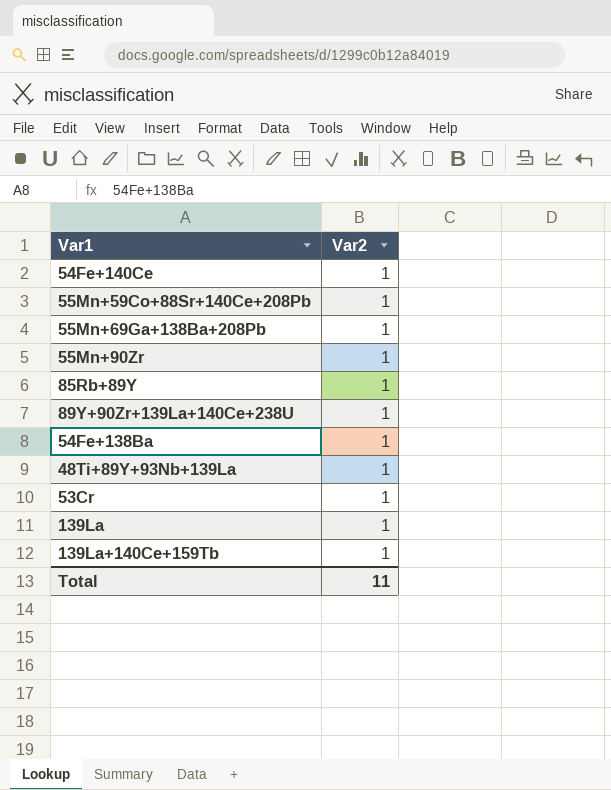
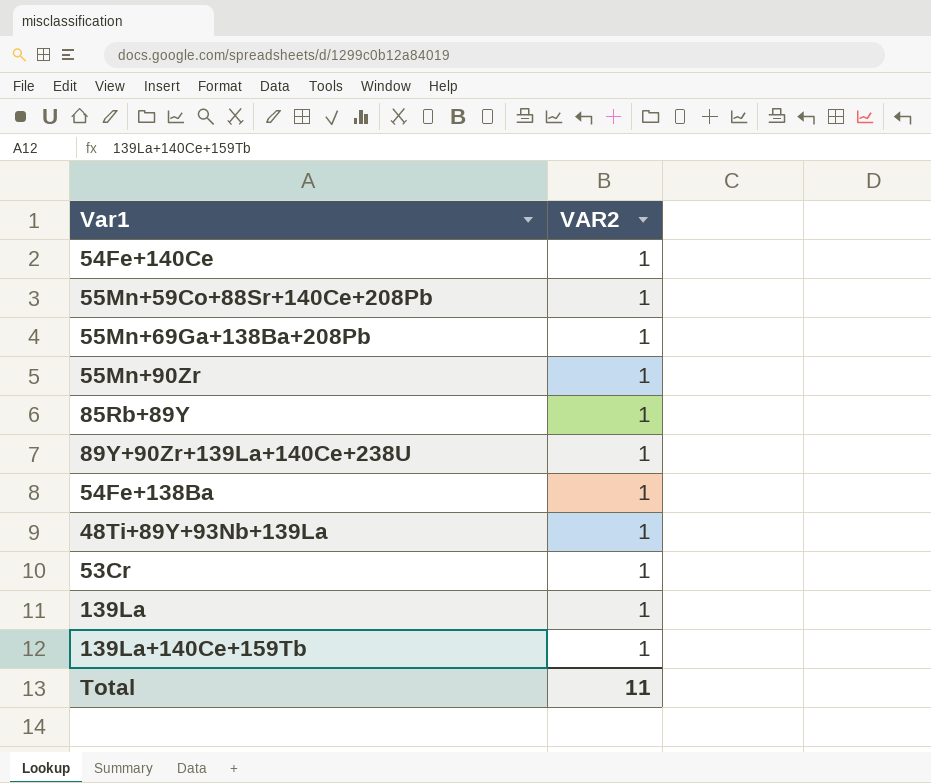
column name: Var2 -> VAR2

